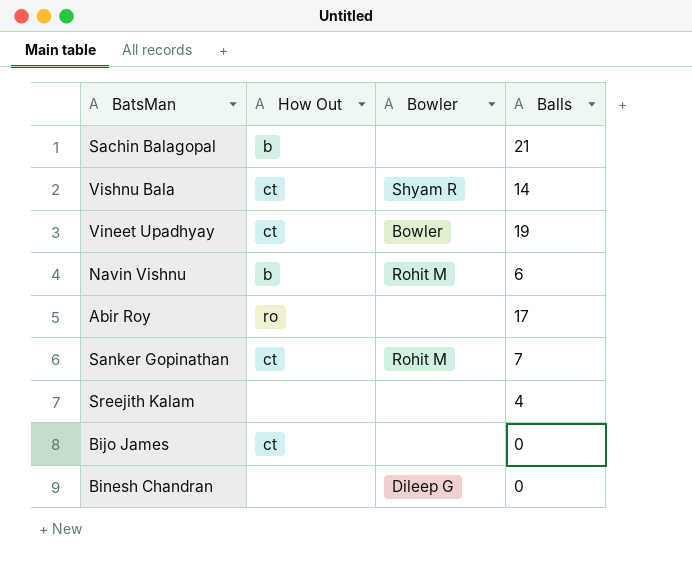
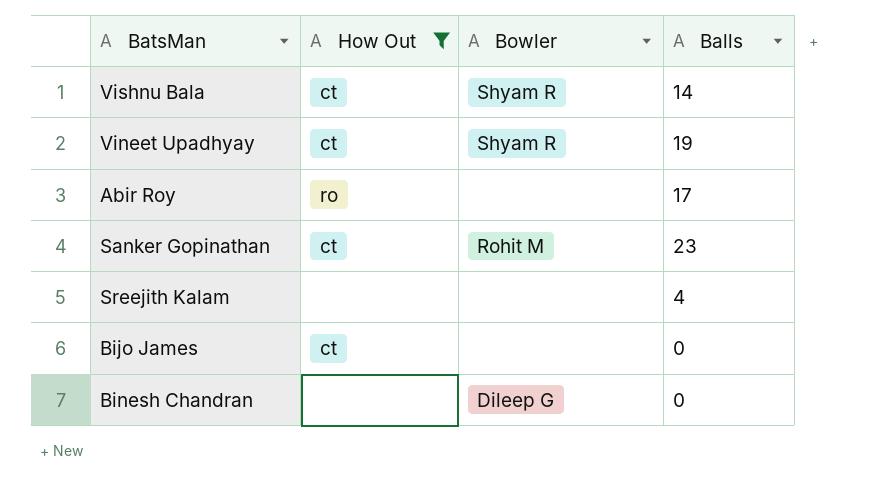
filter: none -> How Out != b
Vineet Upadhyay | Bowler: Bowler -> Shyam R
Sanker Gopinathan | Balls: 7 -> 23

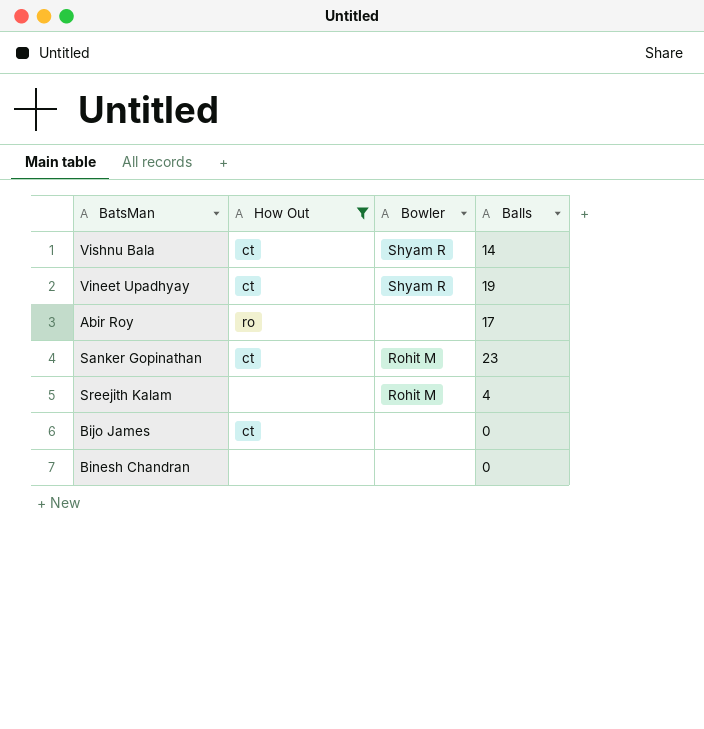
Sreejith Kalam | Bowler: none -> Rohit M
Binesh Chandran | Bowler: Dileep G -> none

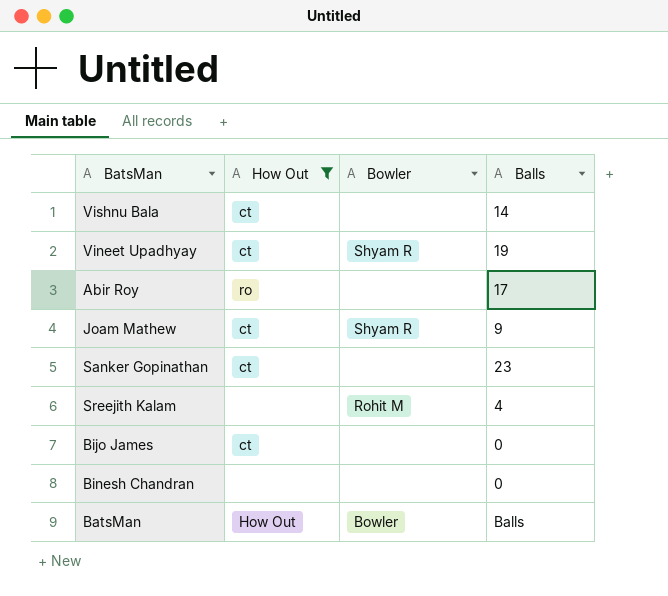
Vishnu Bala | Bowler: Shyam R -> none
row Joam Mathew: none -> ct | Shyam R | 9
Sanker Gopinathan | Bowler: Rohit M -> none
row BatsMan: none -> How Out | Bowler | Balls

